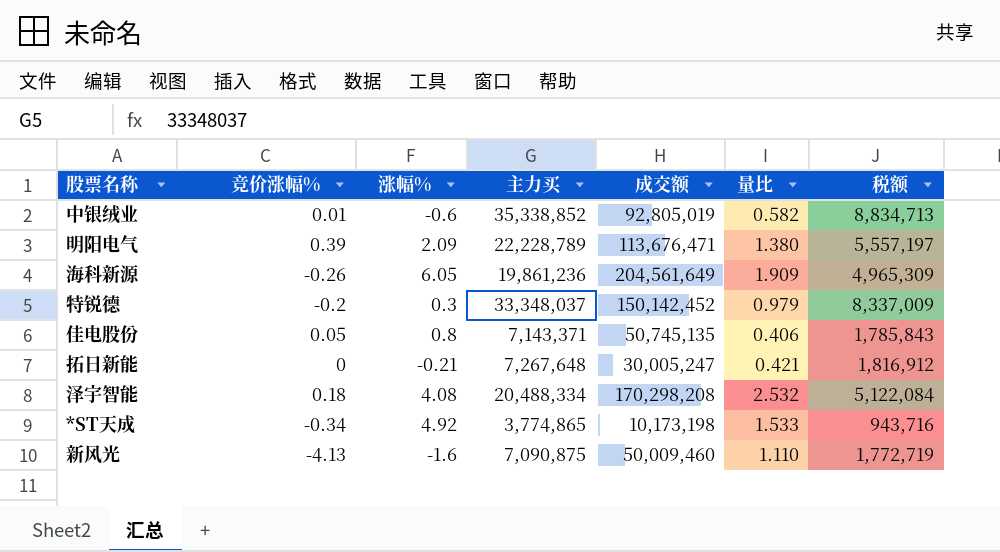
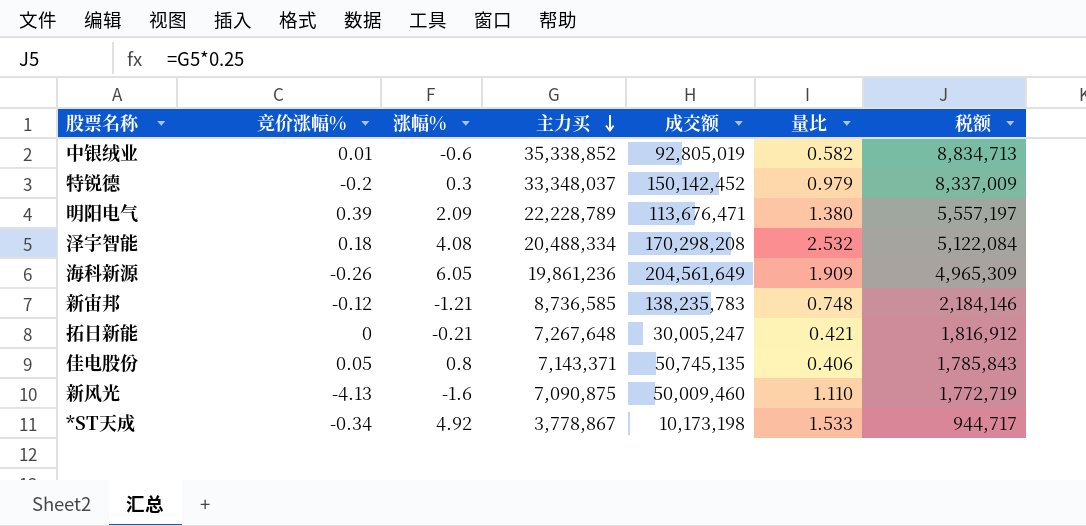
row order: none -> 主力买 descending
row 新宙邦: none -> -0.12 | -1.21 | 8,736,585 | 138,235,783 | 0.748 | 2,184,146
*ST天成 | 主力买: 3,774,865 -> 3,778,867
*ST天成 | 税额: 943,716 -> 944,717

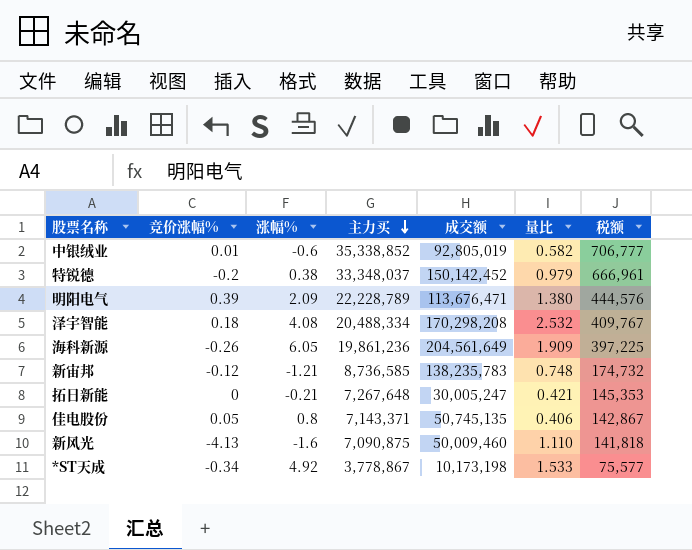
column 税额 | formula: [主力买] * 0.25 -> [主力买] * 0.02
特锐德 | 涨幅%: 0.3 -> 0.38

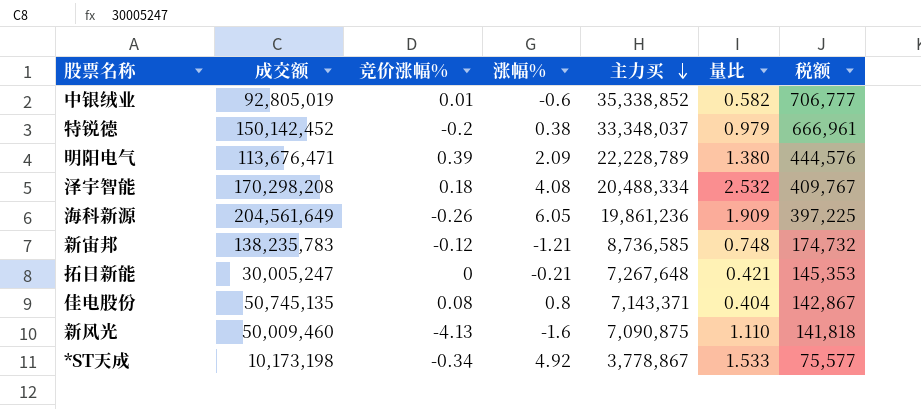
column 成交额 | position: 5 -> 2
佳电股份 | 竞价涨幅%: 0.05 -> 0.08
佳电股份 | 量比: 0.406 -> 0.404

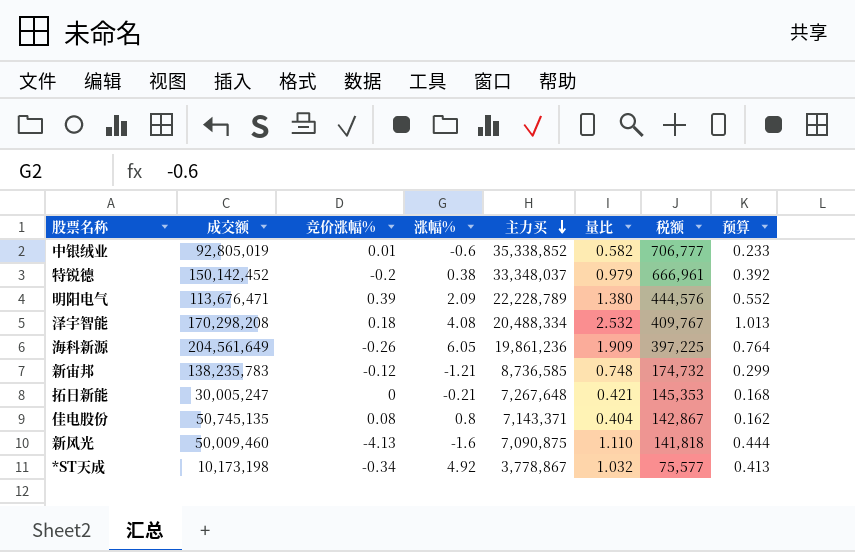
column 预算 | formula: none -> [量比] * 0.4
*ST天成 | 量比: 1.533 -> 1.032

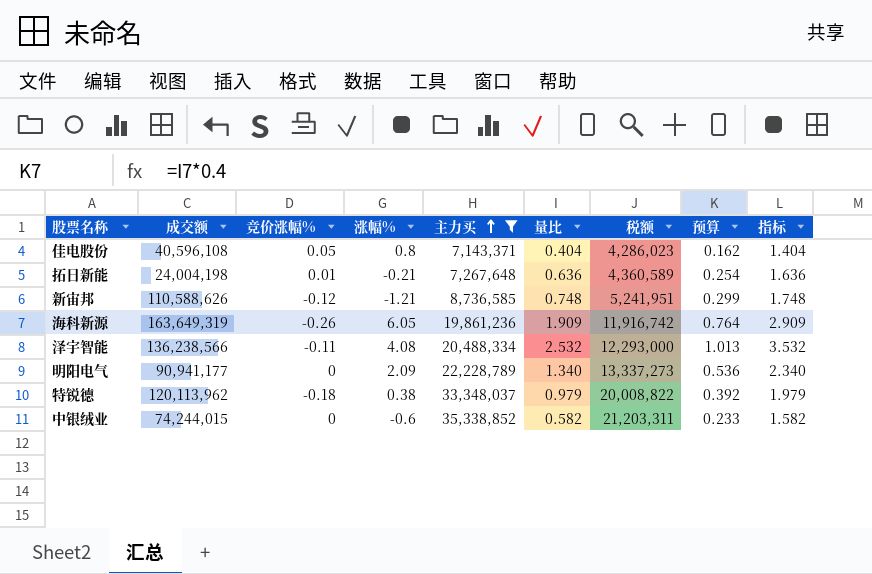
filter: none -> 主力买 >= 7,143,371
row order: 主力买 descending -> 主力买 ascending
column 税额 | formula: [主力买] * 0.02 -> [主力买] * 0.6
column 指标 | formula: none -> [量比] + 1
佳电股份 | 成交额: 50,745,135 -> 40,596,108
佳电股份 | 竞价涨幅%: 0.08 -> 0.05
拓日新能 | 成交额: 30,005,247 -> 24,004,198
拓日新能 | 竞价涨幅%: 0 -> 0.01
拓日新能 | 量比: 0.421 -> 0.636
拓日新能 | 预算: 0.168 -> 0.254
新宙邦 | 成交额: 138,235,783 -> 110,588,626
海科新源 | 成交额: 204,561,649 -> 163,649,319
泽宇智能 | 成交额: 170,298,208 -> 136,238,566
泽宇智能 | 竞价涨幅%: 0.18 -> -0.11
明阳电气 | 成交额: 113,676,471 -> 90,941,177
明阳电气 | 竞价涨幅%: 0.39 -> 0
明阳电气 | 量比: 1.380 -> 1.340
明阳电气 | 预算: 0.552 -> 0.536
特锐德 | 成交额: 150,142,452 -> 120,113,962
特锐德 | 竞价涨幅%: -0.2 -> -0.18
中银绒业 | 成交额: 92,805,019 -> 74,244,015
中银绒业 | 竞价涨幅%: 0.01 -> 0

